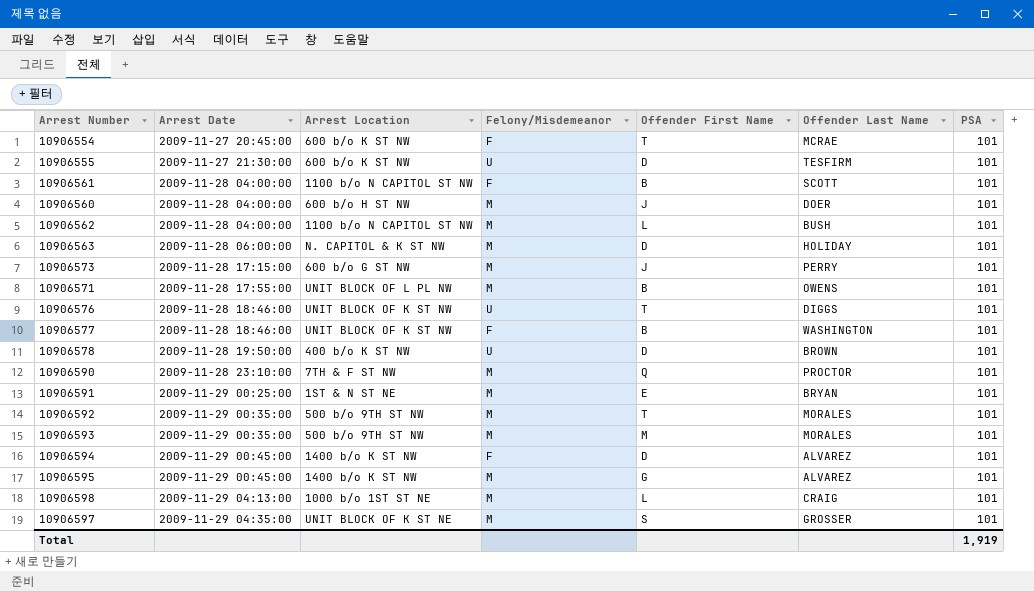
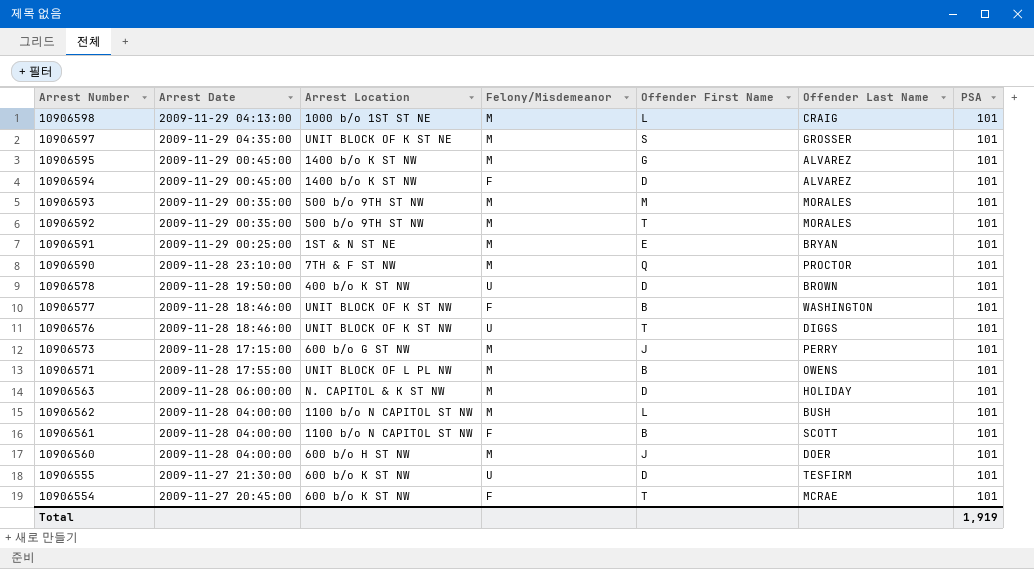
row order: Arrest Date ascending -> Arrest Number descending

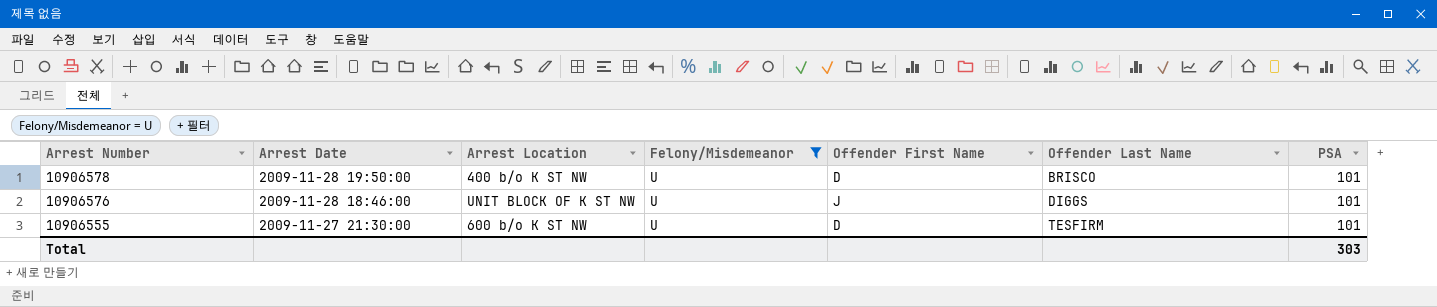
filter: none -> Felony/Misdemeanor = U
10906578 | Offender Last Name: BROWN -> BRISCO
10906576 | Offender First Name: T -> J
Total | PSA: 1,919 -> 303

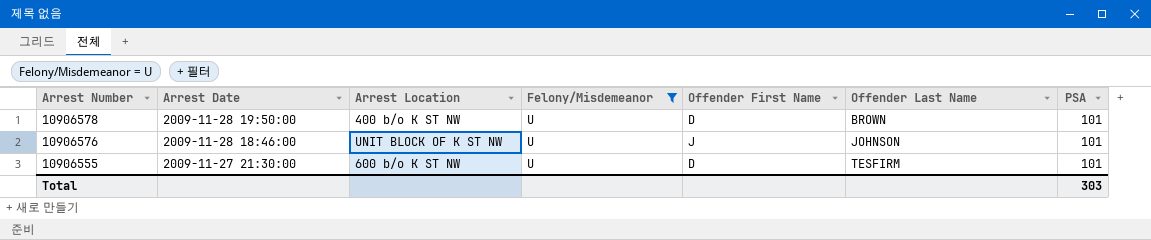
10906578 | Offender Last Name: BRISCO -> BROWN
10906576 | Offender Last Name: DIGGS -> JOHNSON

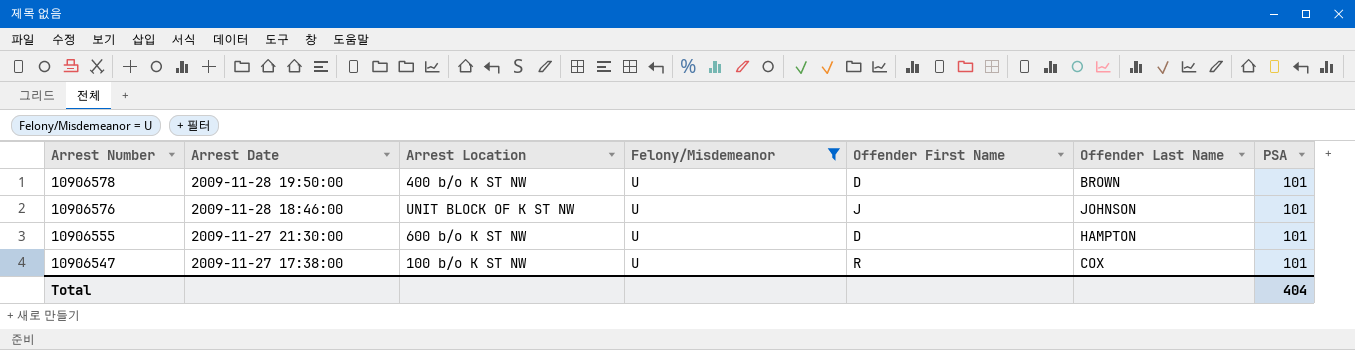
10906555 | Offender Last Name: TESFIRM -> HAMPTON
row 10906547: none -> 2009-11-27 17:38:00 | 100 b/o K ST NW | U | R | COX | 101
Total | PSA: 303 -> 404

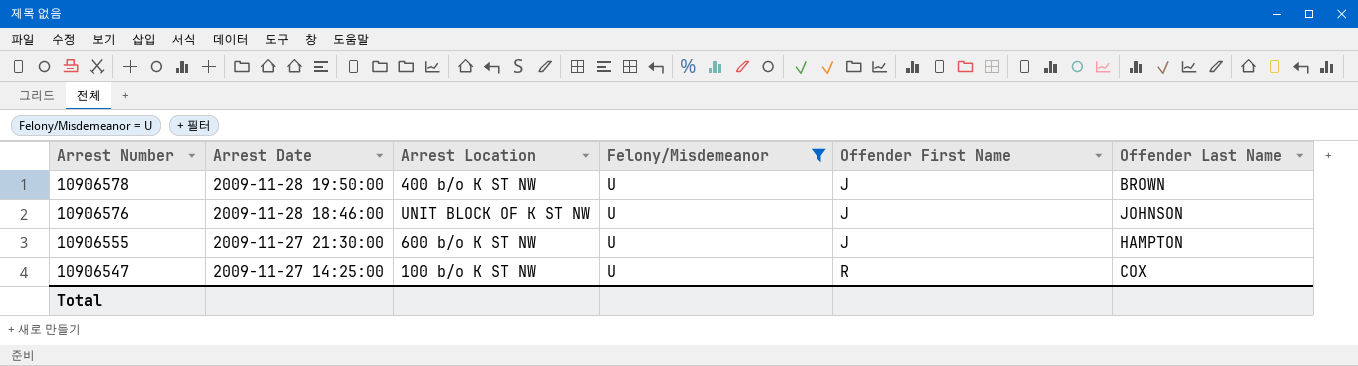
column PSA | position: 7 -> none
10906578 | Offender First Name: D -> J
10906555 | Offender First Name: D -> J
10906547 | Arrest Date: 2009-11-27 17:38:00 -> 2009-11-27 14:25:00

